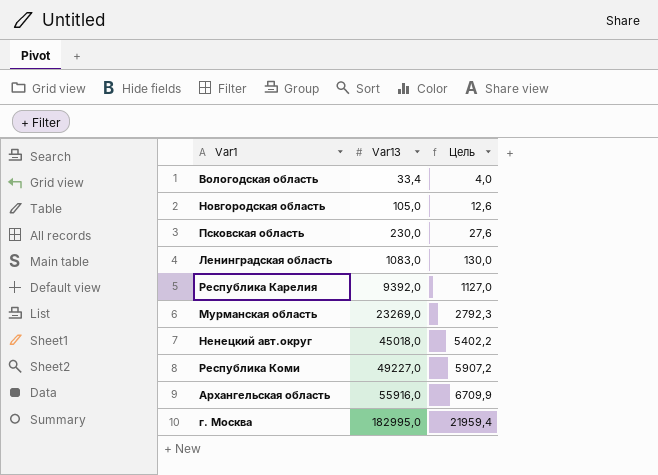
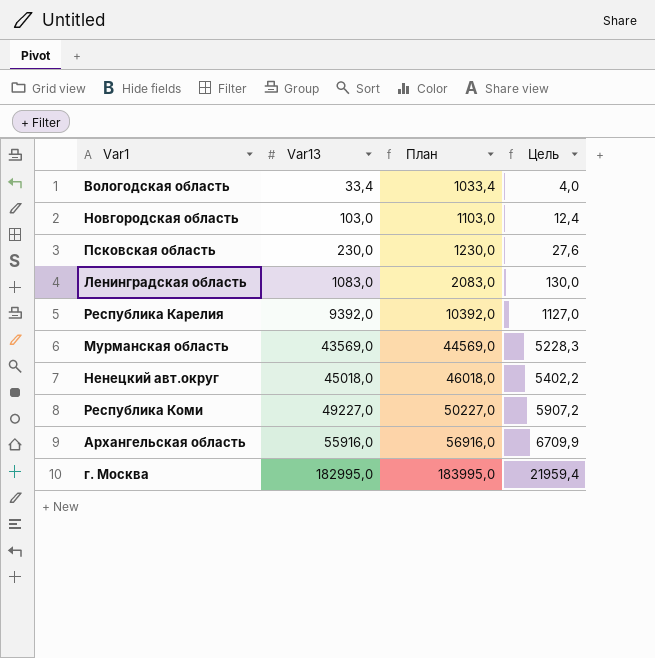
column План | formula: none -> [Var13] + 1000
Новгородская область | Var13: 105,0 -> 103,0
Новгородская область | Цель: 12,6 -> 12,4
Мурманская область | Var13: 23269,0 -> 43569,0
Мурманская область | Цель: 2792,3 -> 5228,3

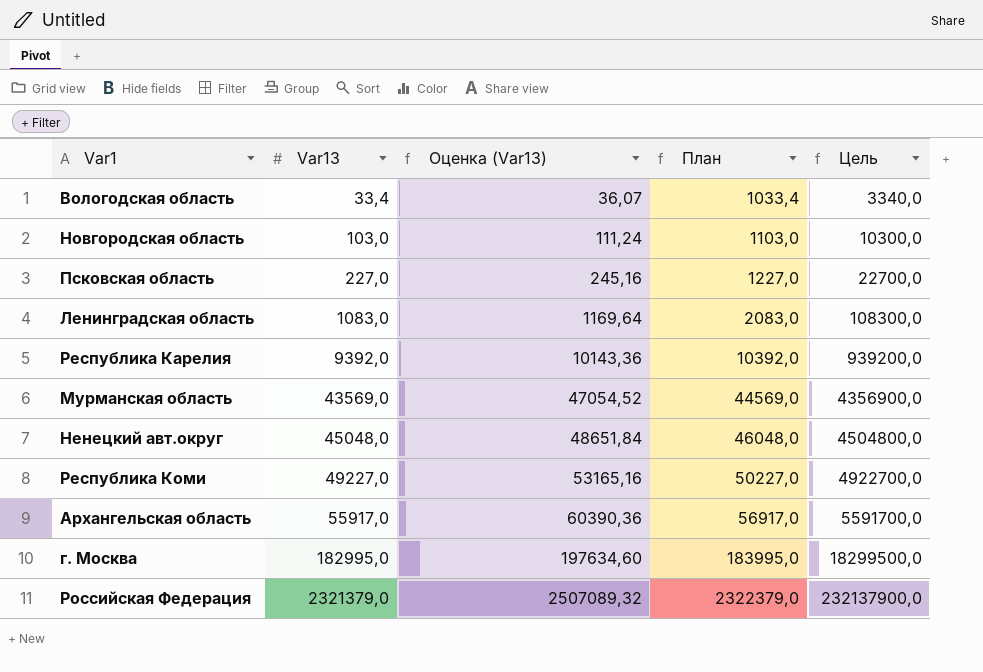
column Оценка (Var13) | formula: none -> [Var13] * 1,08
column Цель | formula: [Var13] * 0,12 -> [Var13] * 100
Псковская область | Var13: 230,0 -> 227,0
Псковская область | План: 1230,0 -> 1227,0
Hенецкий авт.округ | Var13: 45018,0 -> 45048,0
Hенецкий авт.округ | План: 46018,0 -> 46048,0
Архангельская область | Var13: 55916,0 -> 55917,0
Архангельская область | План: 56916,0 -> 56917,0
row Российская Федерация: none -> 2321379,0 | 2507089,32 | 2322379,0 | 232137900,0

